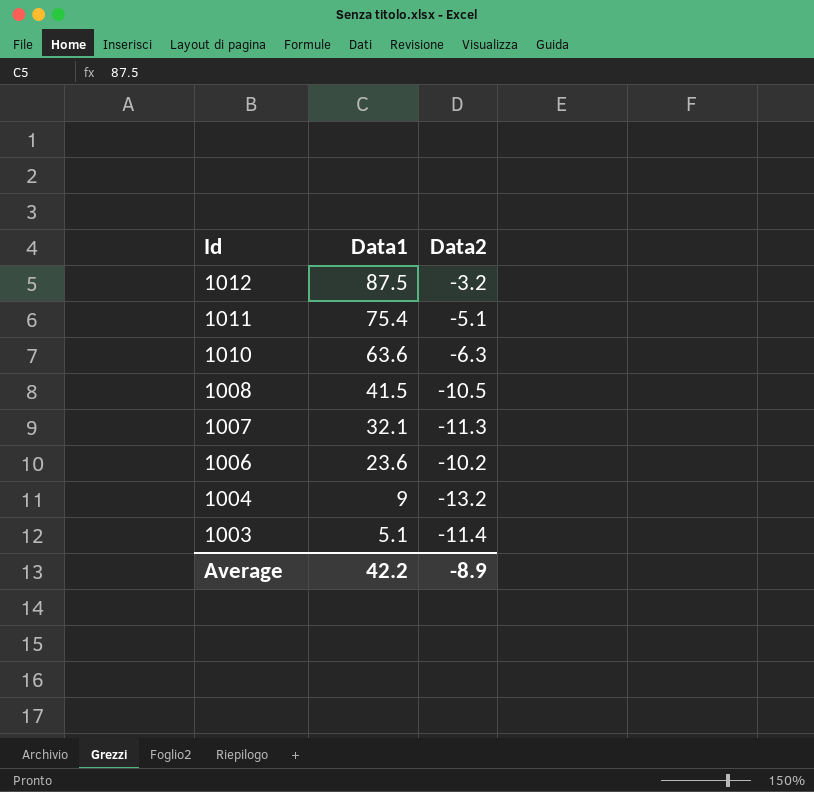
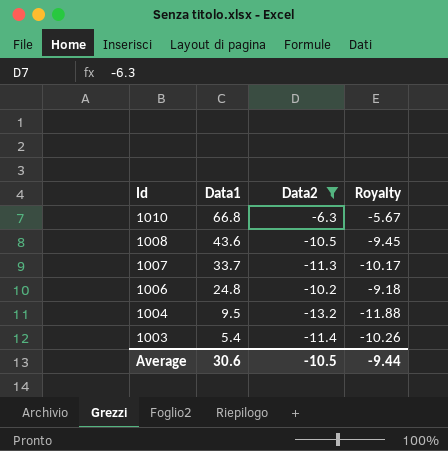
filter: none -> Data2 <= -6.3
column Royalty | formula: none -> [Data2] * 0.9
1010 | Data1: 63.6 -> 66.8
1008 | Data1: 41.5 -> 43.6
1007 | Data1: 32.1 -> 33.7
1006 | Data1: 23.6 -> 24.8
1004 | Data1: 9 -> 9.5
1003 | Data1: 5.1 -> 5.4
Average | Data1: 42.2 -> 30.6
Average | Data2: -8.9 -> -10.5

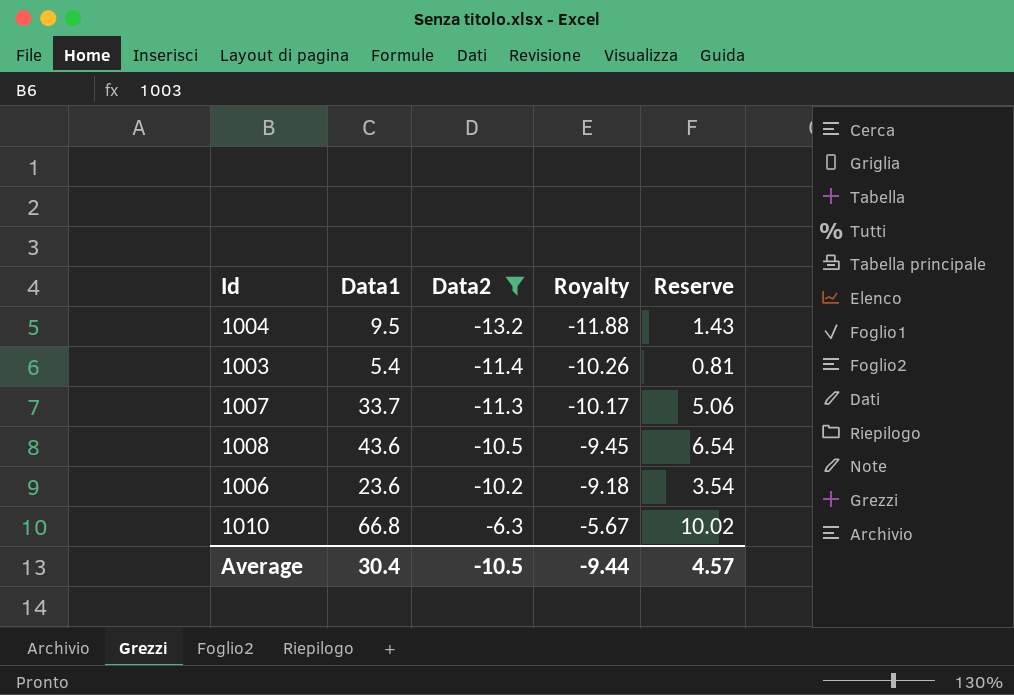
row order: Id descending -> Data2 ascending
column Reserve | formula: none -> [Data1] * 0.15
1006 | Data1: 24.8 -> 23.6
Average | Data1: 30.6 -> 30.4

